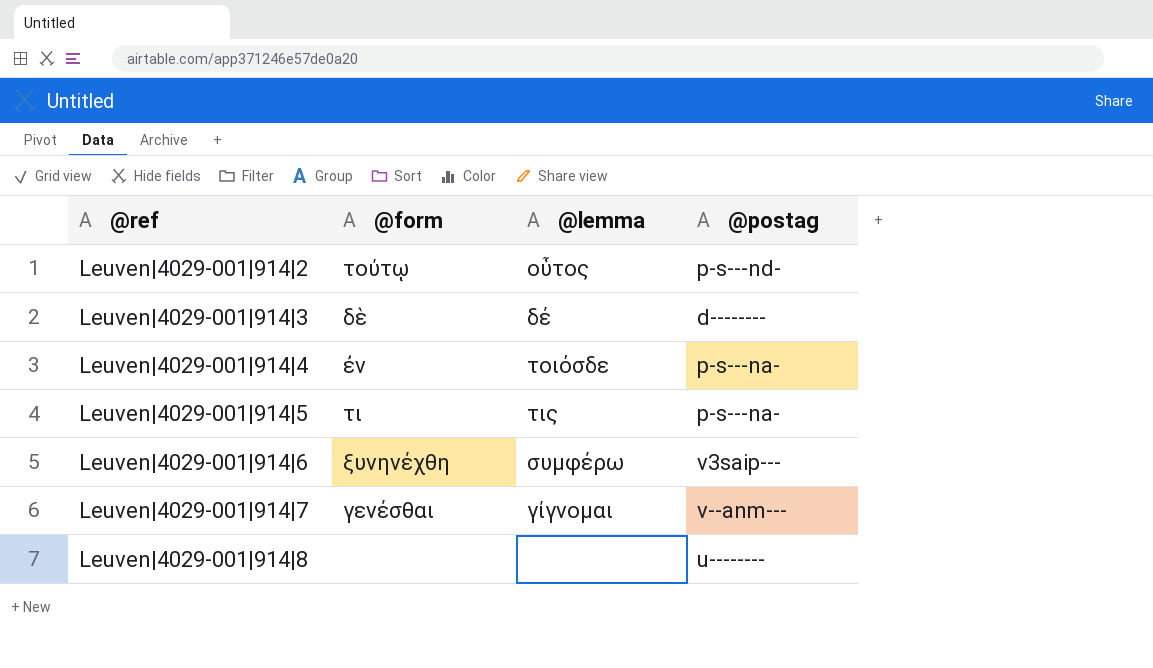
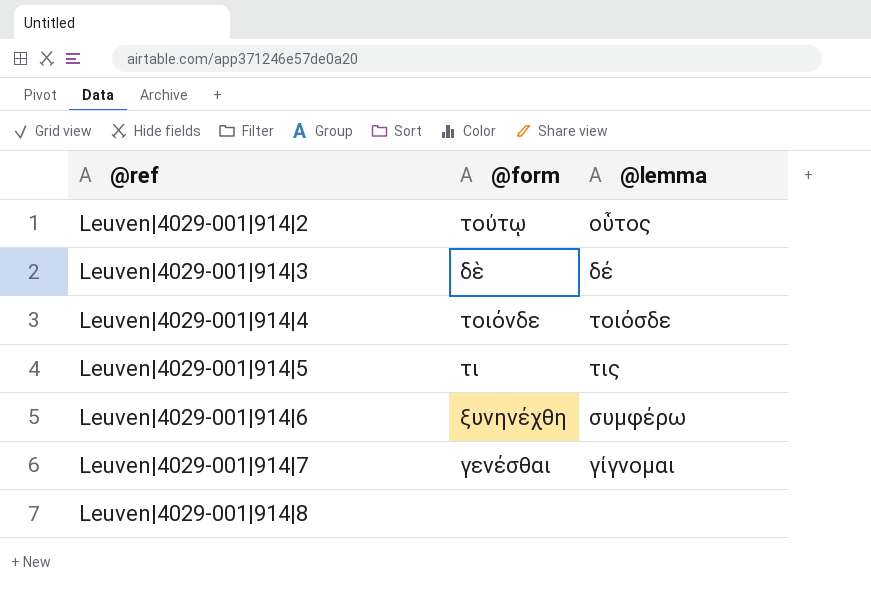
column @postag | position: 4 -> none
Leuven|4029-001|914|4 | @form: ἐν -> τοιόνδε

